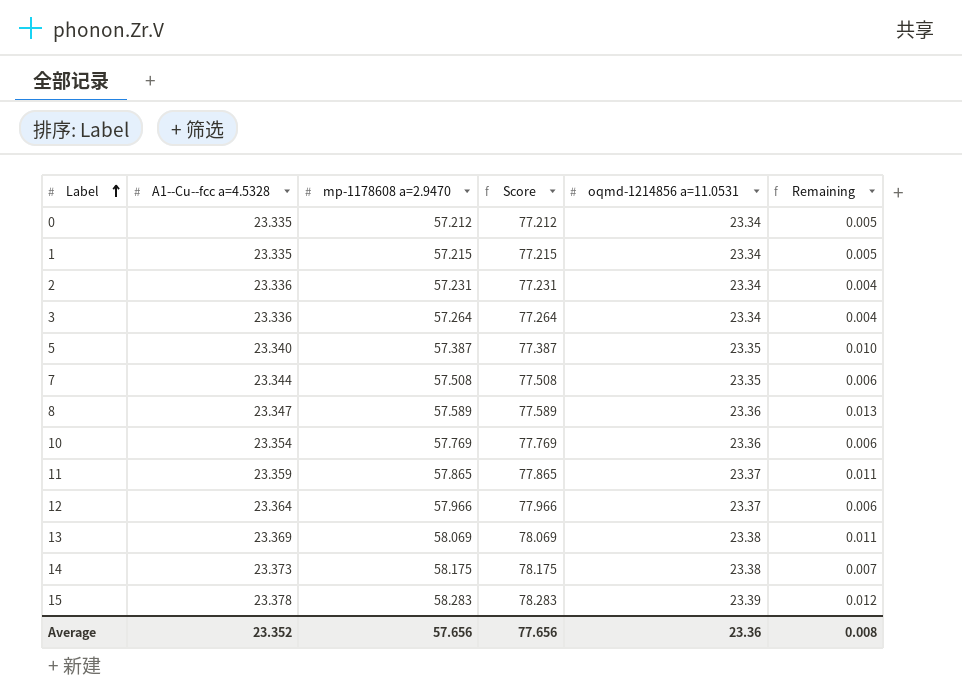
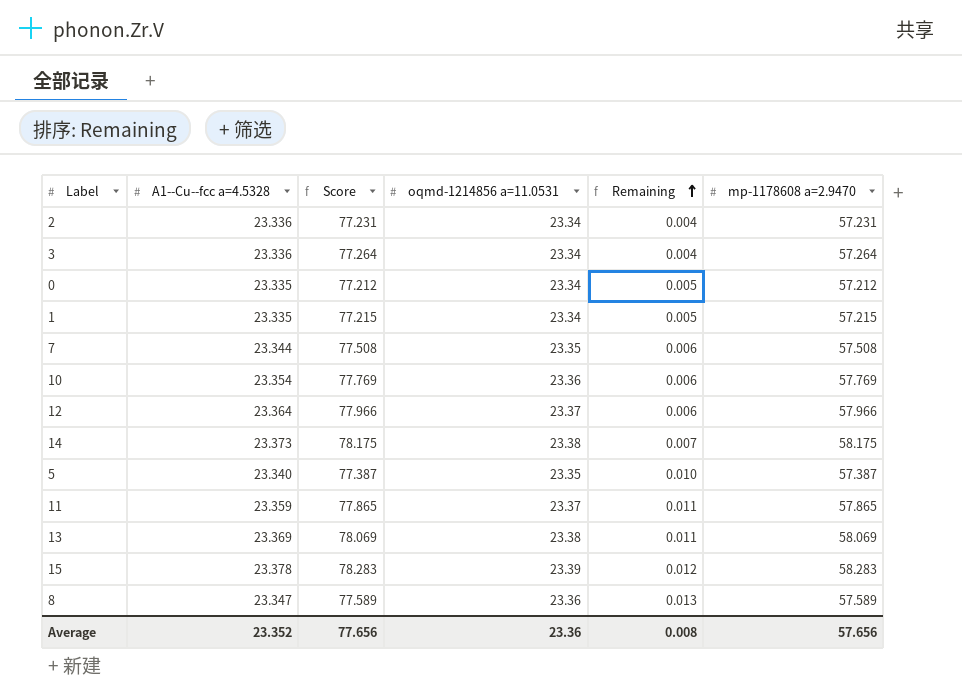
row order: Label ascending -> Remaining ascending
column mp-1178608 a=2.9470 | position: 3 -> 6

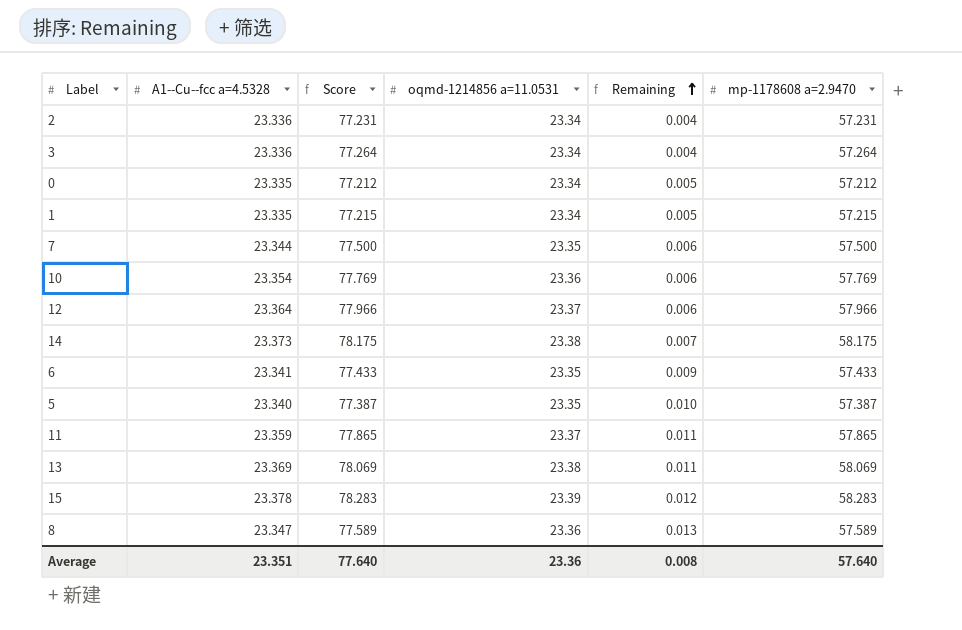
7 | Score: 77.508 -> 77.500
7 | mp-1178608 a=2.9470: 57.508 -> 57.500
row 6: none -> 23.341 | 77.433 | 23.35 | 0.009 | 57.433
Average | A1--Cu--fcc a=4.5328: 23.352 -> 23.351
Average | Score: 77.656 -> 77.640
Average | mp-1178608 a=2.9470: 57.656 -> 57.640

